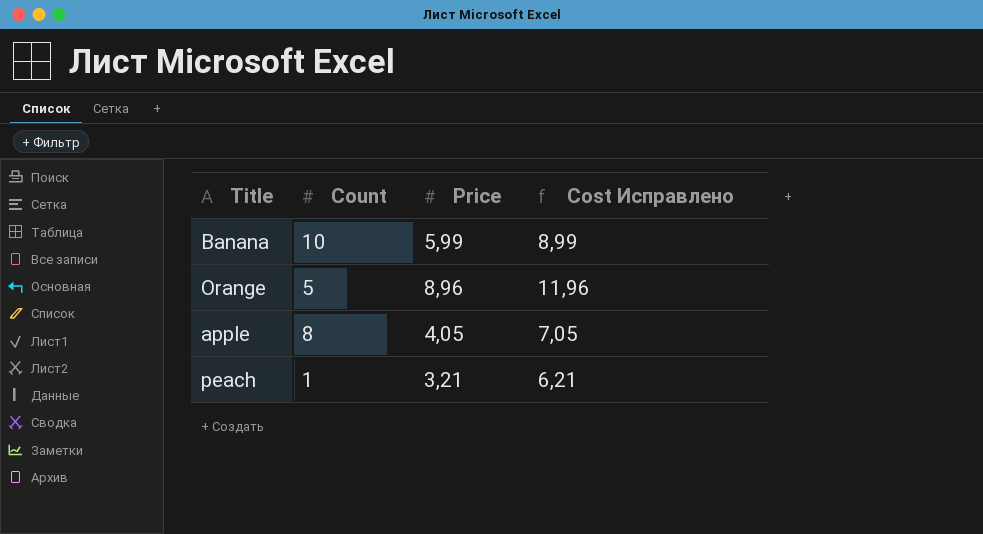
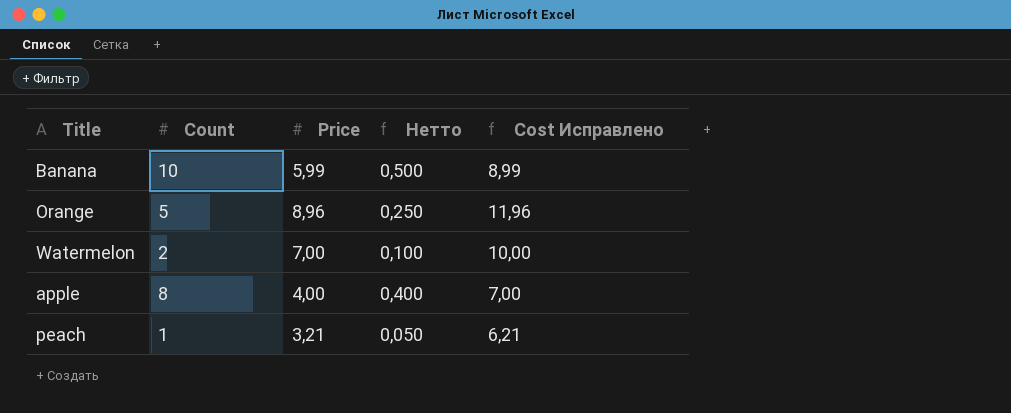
column Нетто | formula: none -> [Count] * 0,05
row Watermelon: none -> 2 | 7,00 | 0,100 | 10,00
apple | Price: 4,05 -> 4,00
apple | Cost Исправлено: 7,05 -> 7,00

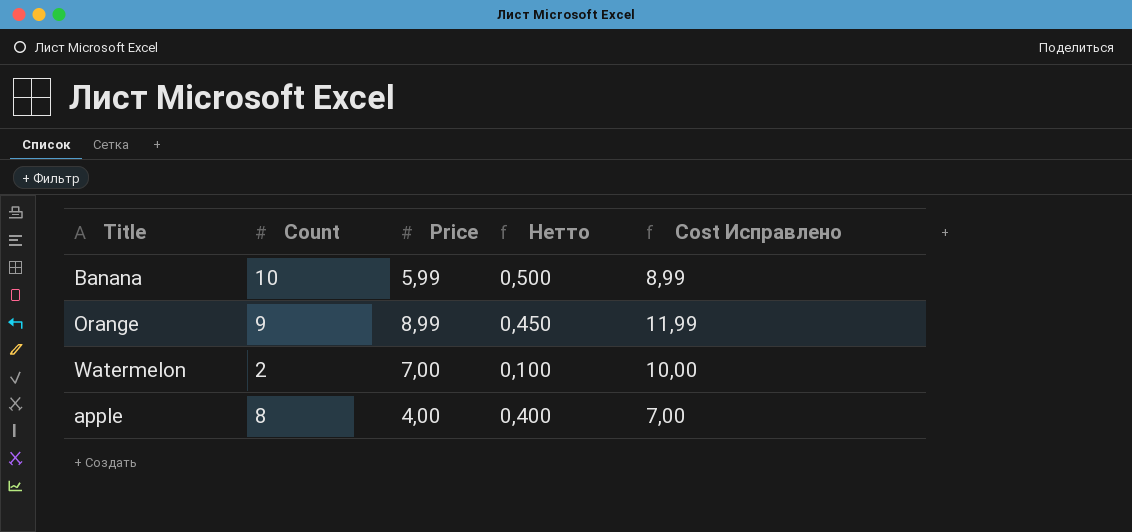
row peach: 1 | 3,21 | 0,050 | 6,21 -> none
Orange | Count: 5 -> 9
Orange | Price: 8,96 -> 8,99
Orange | Нетто: 0,250 -> 0,450
Orange | Cost Исправлено: 11,96 -> 11,99

